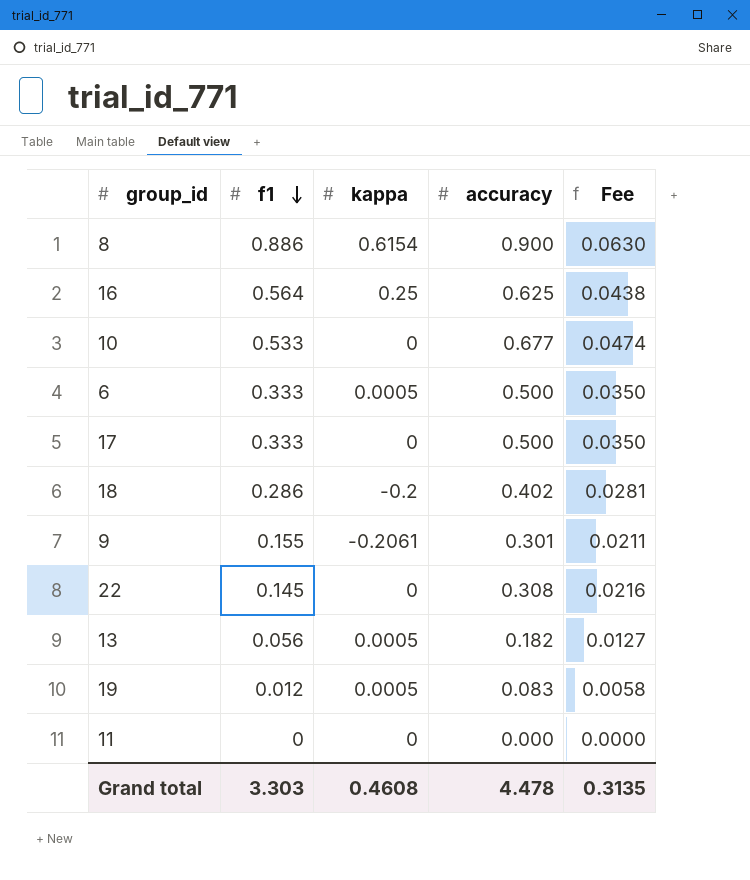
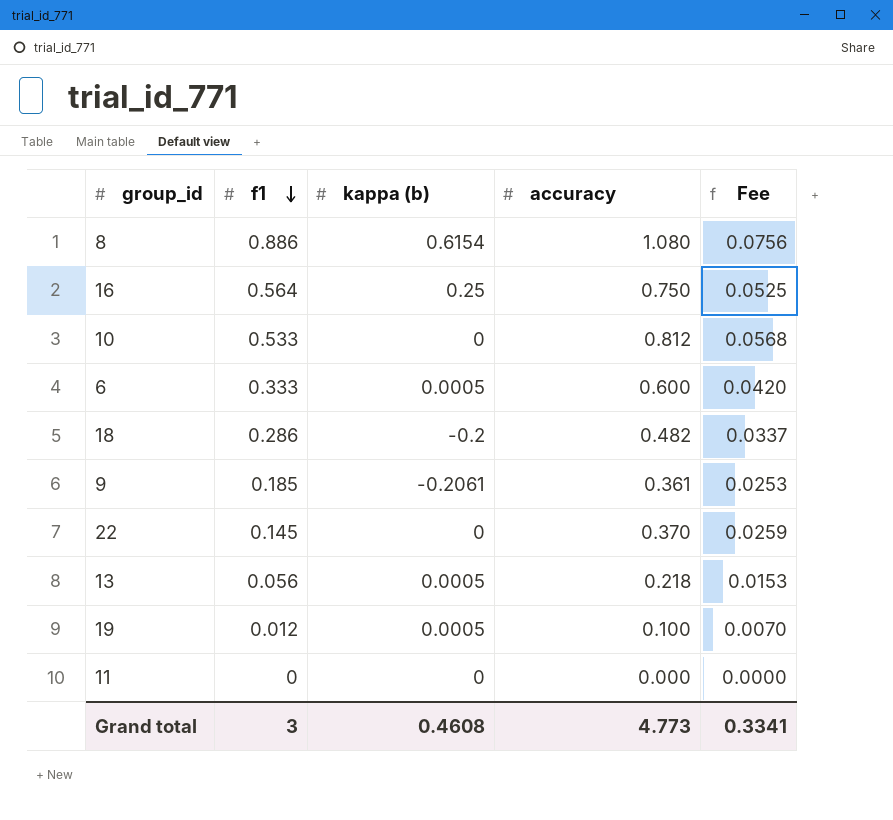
column name: kappa -> kappa (b)
row 17: 0.333 | 0 | 0.500 | 0.0350 -> none
8 | accuracy: 0.900 -> 1.080
8 | Fee: 0.0630 -> 0.0756
16 | accuracy: 0.625 -> 0.750
16 | Fee: 0.0438 -> 0.0525
10 | accuracy: 0.677 -> 0.812
10 | Fee: 0.0474 -> 0.0568
6 | accuracy: 0.500 -> 0.600
6 | Fee: 0.0350 -> 0.0420
18 | accuracy: 0.402 -> 0.482
18 | Fee: 0.0281 -> 0.0337
9 | f1: 0.155 -> 0.185
9 | accuracy: 0.301 -> 0.361
9 | Fee: 0.0211 -> 0.0253
22 | accuracy: 0.308 -> 0.370
22 | Fee: 0.0216 -> 0.0259
13 | accuracy: 0.182 -> 0.218
13 | Fee: 0.0127 -> 0.0153
19 | accuracy: 0.083 -> 0.100
19 | Fee: 0.0058 -> 0.0070
Grand total | f1: 3.303 -> 3
Grand total | accuracy: 4.478 -> 4.773
Grand total | Fee: 0.3135 -> 0.3341

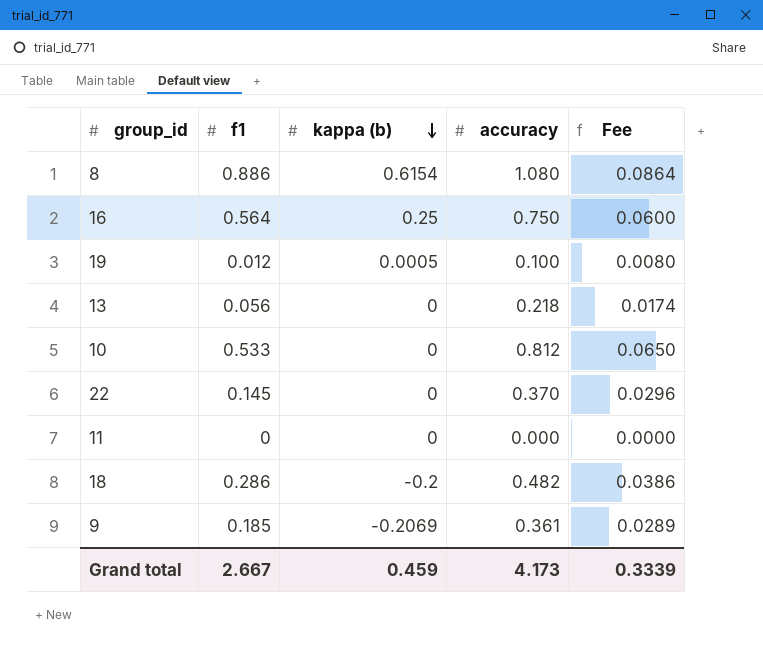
row order: f1 descending -> kappa (b) descending
column Fee | formula: [accuracy] * 0.07 -> [accuracy] * 0.08
row 6: 0.333 | 0.0005 | 0.600 | 0.0420 -> none
13 | kappa (b): 0.0005 -> 0
9 | kappa (b): -0.2061 -> -0.2069
Grand total | f1: 3 -> 2.667
Grand total | kappa (b): 0.4608 -> 0.459
Grand total | accuracy: 4.773 -> 4.173
Grand total | Fee: 0.3341 -> 0.3339

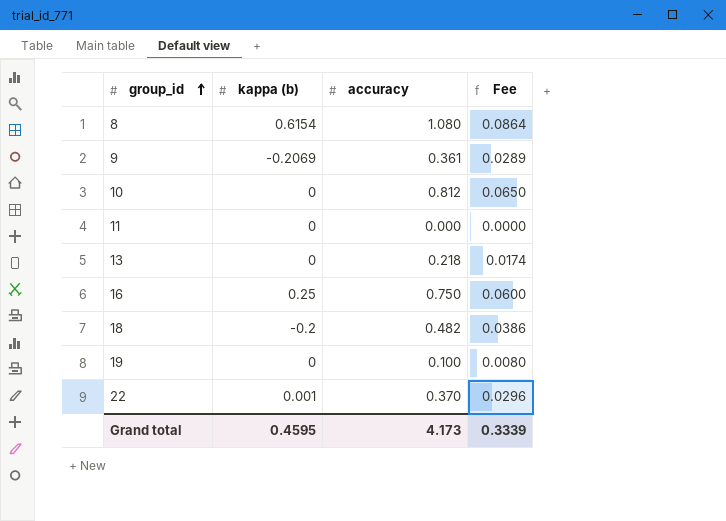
row order: kappa (b) descending -> group_id ascending
column f1 | position: 2 -> none
19 | kappa (b): 0.0005 -> 0
22 | kappa (b): 0 -> 0.001
Grand total | kappa (b): 0.459 -> 0.4595

